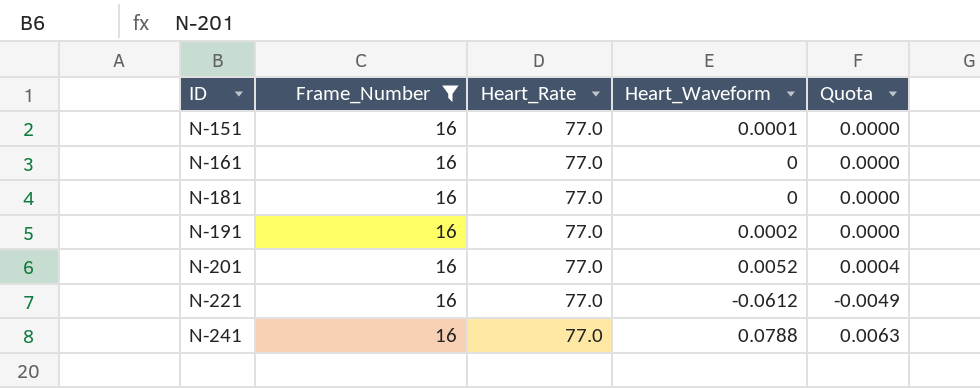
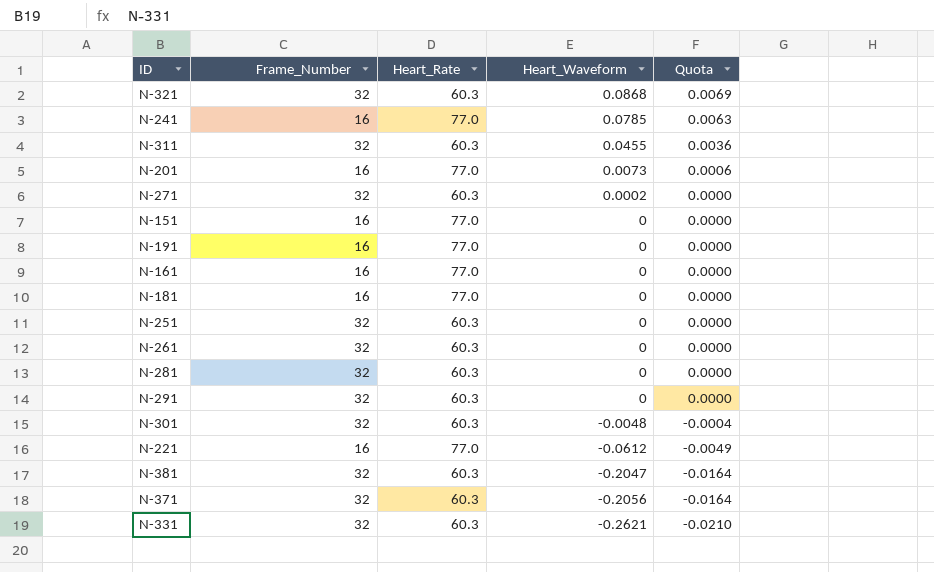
filter: Frame_Number = 16 -> none
row order: ID ascending -> Heart_Waveform descending
N-241 | Heart_Waveform: 0.0788 -> 0.0785
N-201 | Heart_Waveform: 0.0052 -> 0.0073
N-201 | Quota: 0.0004 -> 0.0006
N-151 | Heart_Waveform: 0.0001 -> 0
N-191 | Heart_Waveform: 0.0002 -> 0

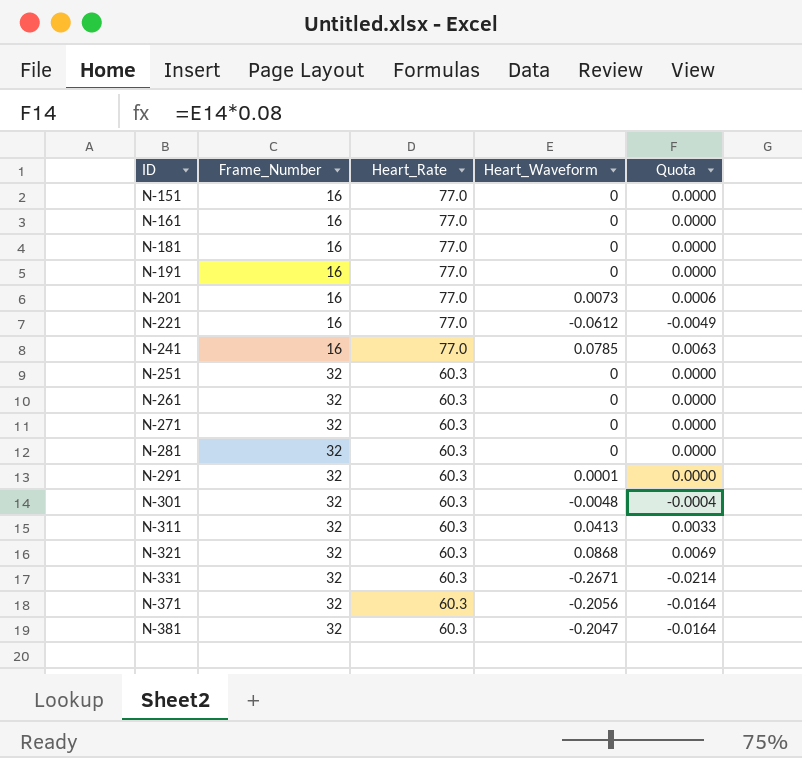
row order: Heart_Waveform descending -> ID ascending
N-271 | Heart_Waveform: 0.0002 -> 0
N-291 | Heart_Waveform: 0 -> 0.0001
N-311 | Heart_Waveform: 0.0455 -> 0.0413
N-311 | Quota: 0.0036 -> 0.0033
N-331 | Heart_Waveform: -0.2621 -> -0.2671
N-331 | Quota: -0.0210 -> -0.0214

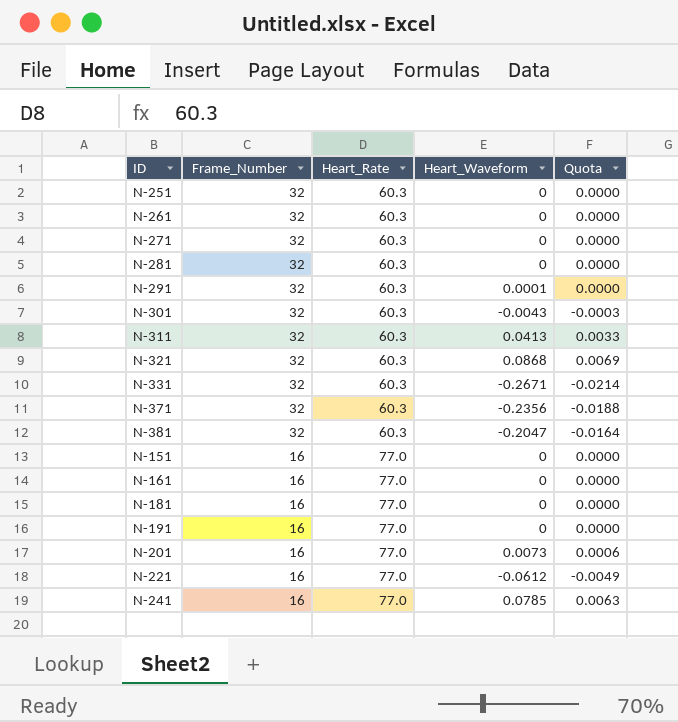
row order: ID ascending -> Frame_Number descending
N-301 | Heart_Waveform: -0.0048 -> -0.0043
N-301 | Quota: -0.0004 -> -0.0003
N-371 | Heart_Waveform: -0.2056 -> -0.2356
N-371 | Quota: -0.0164 -> -0.0188

